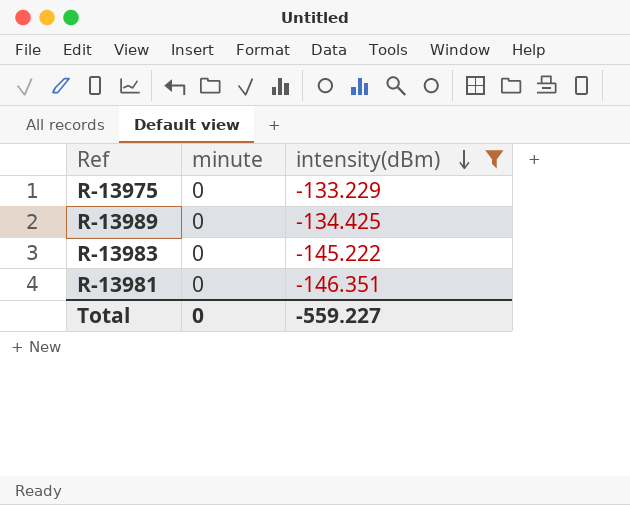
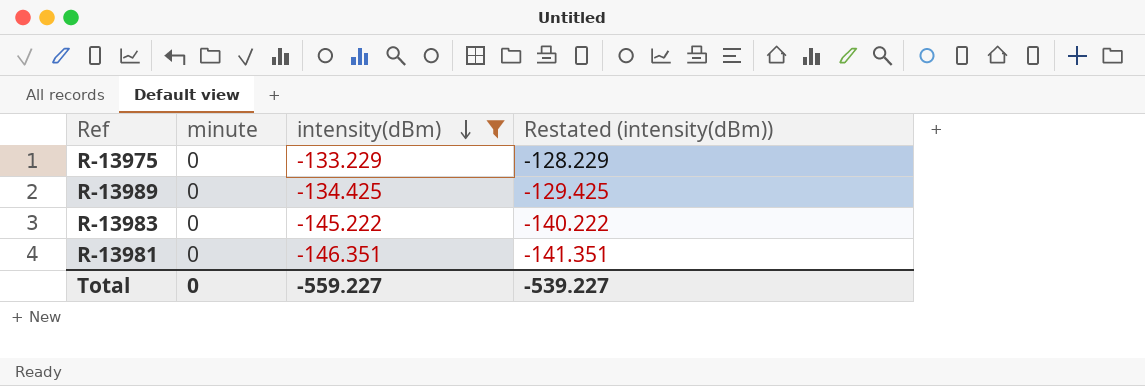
column Restated (intensity(dBm)) | formula: none -> [intensity(dBm)] + 5

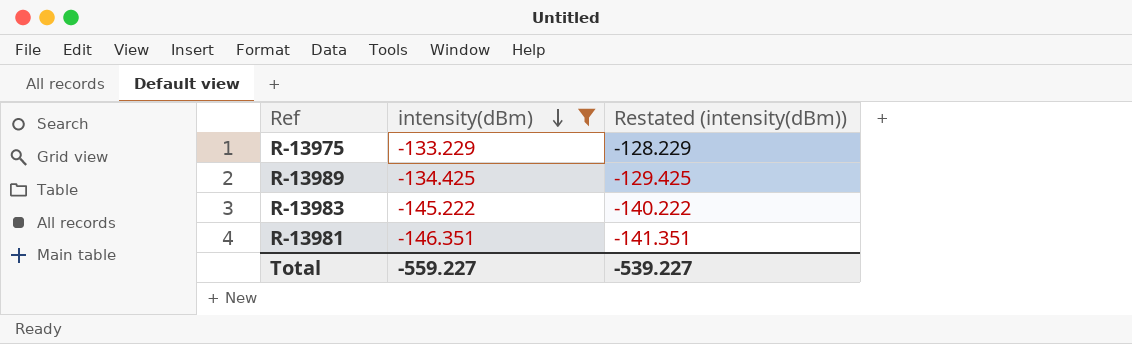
column minute | position: 2 -> none

